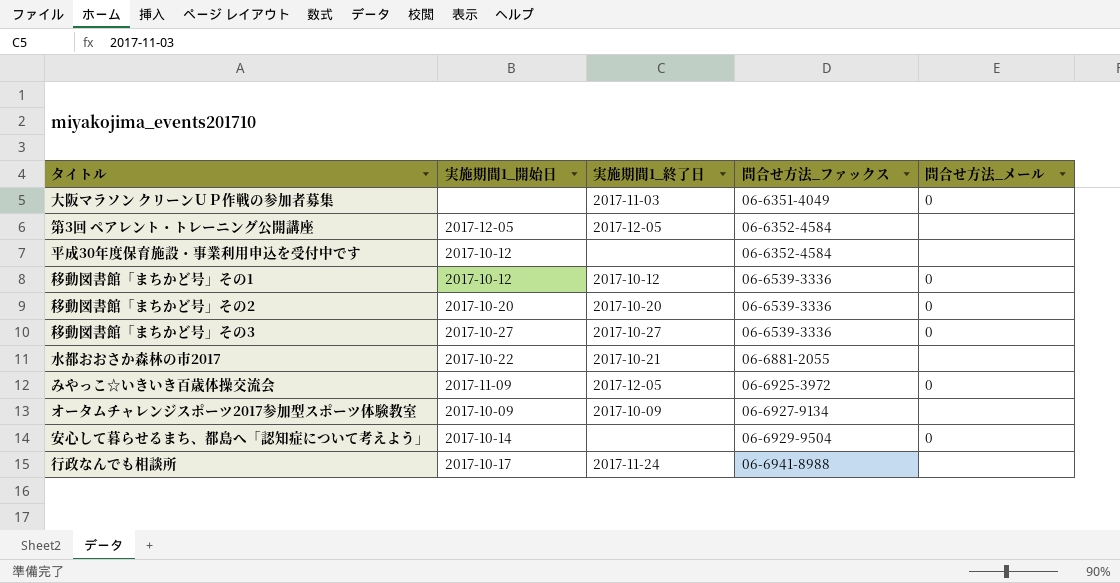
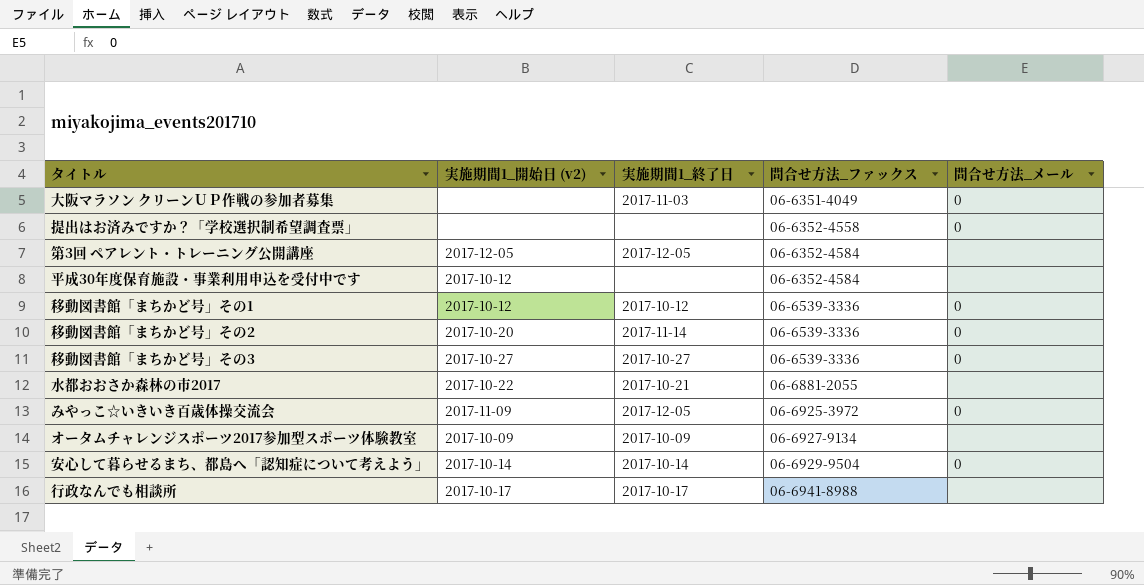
column name: 実施期間1_開始日 -> 実施期間1_開始日 (v2)
row 提出はお済みですか？「学校選択制希望調査票」: none -> none | none | 06-6352-4558 | 0
移動図書館「まちかど号」その2 | 実施期間1_終了日: 2017-10-20 -> 2017-11-14
安心して暮らせるまち、都島へ「認知症について考えよう」 | 実施期間1_終了日: none -> 2017-10-14
行政なんでも相談所 | 実施期間1_終了日: 2017-11-24 -> 2017-10-17

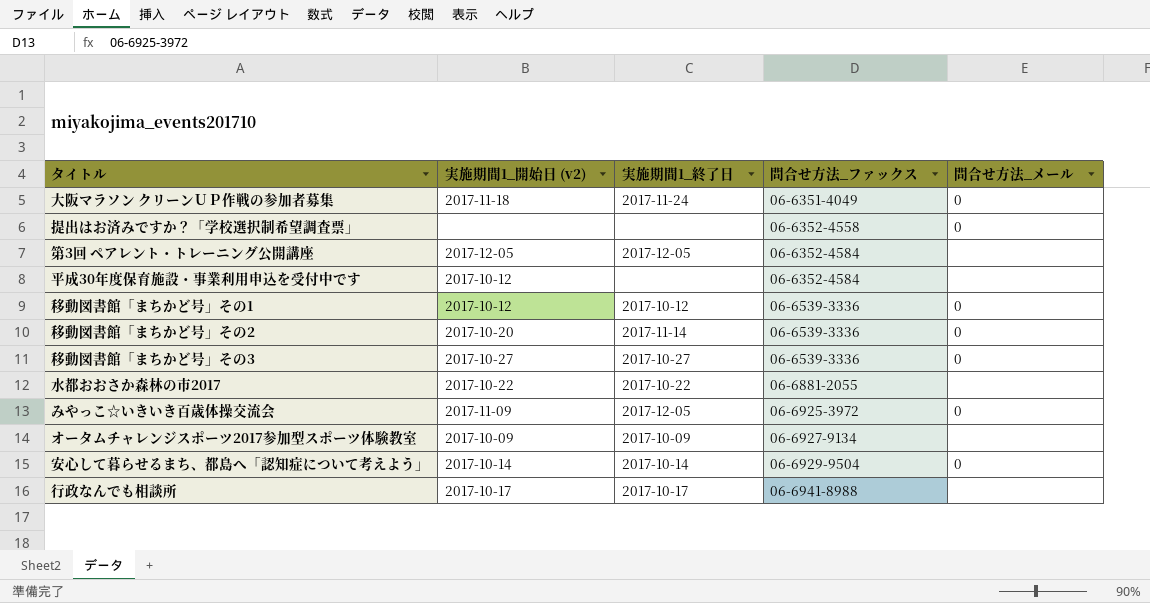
大阪マラソン クリーンＵＰ作戦の参加者募集 | 実施期間1_開始日 (v2): none -> 2017-11-18
大阪マラソン クリーンＵＰ作戦の参加者募集 | 実施期間1_終了日: 2017-11-03 -> 2017-11-24
水都おおさか森林の市2017 | 実施期間1_終了日: 2017-10-21 -> 2017-10-22

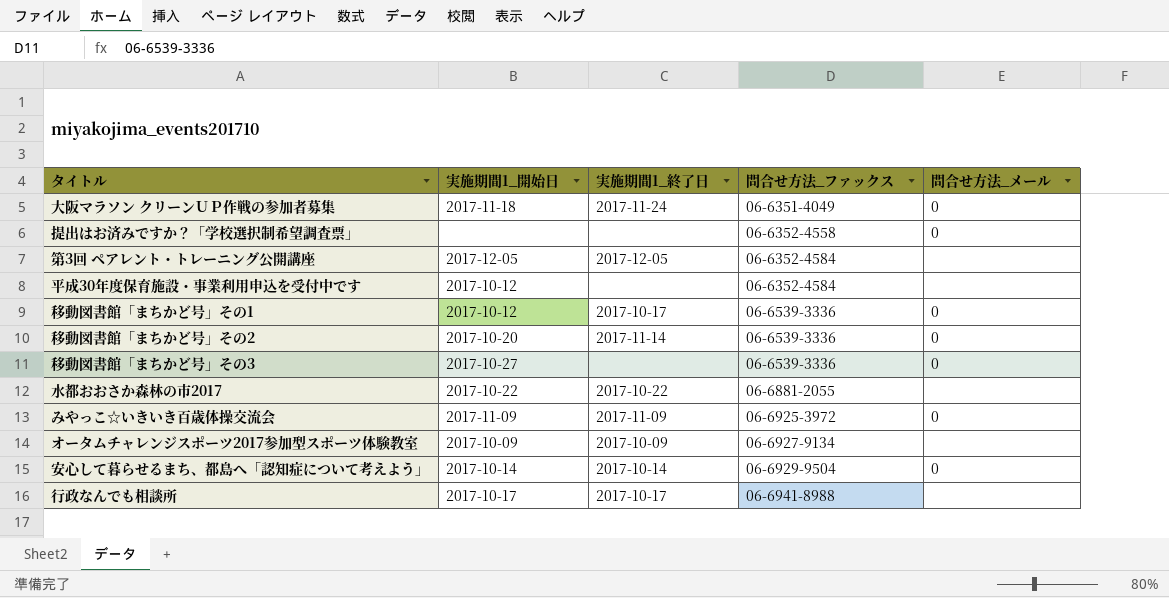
column name: 実施期間1_開始日 (v2) -> 実施期間1_開始日
移動図書館「まちかど号」その1 | 実施期間1_終了日: 2017-10-12 -> 2017-10-17
移動図書館「まちかど号」その3 | 実施期間1_終了日: 2017-10-27 -> none
みやっこ☆いきいき百歳体操交流会 | 実施期間1_終了日: 2017-12-05 -> 2017-11-09

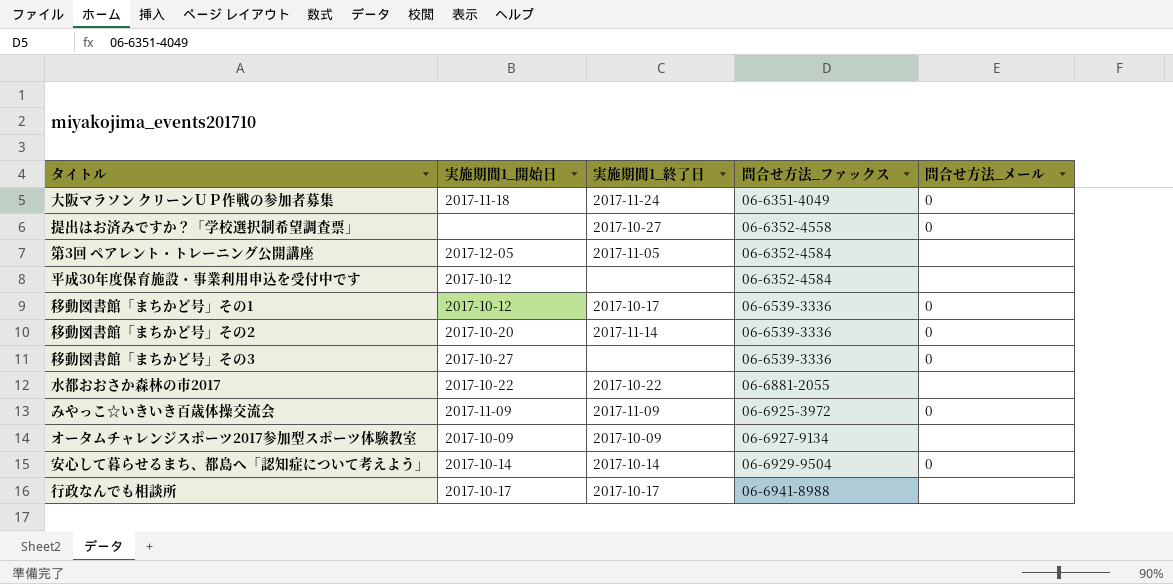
提出はお済みですか？「学校選択制希望調査票」 | 実施期間1_終了日: none -> 2017-10-27
第3回 ペアレント・トレーニング公開講座 | 実施期間1_終了日: 2017-12-05 -> 2017-11-05

